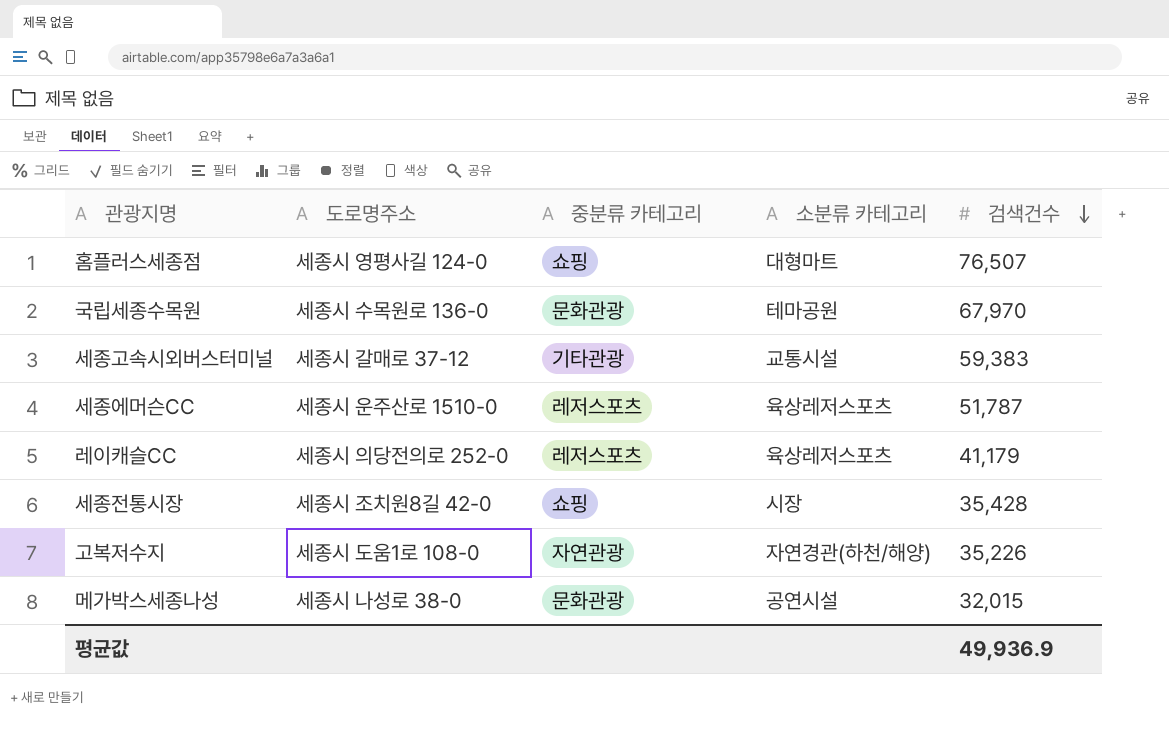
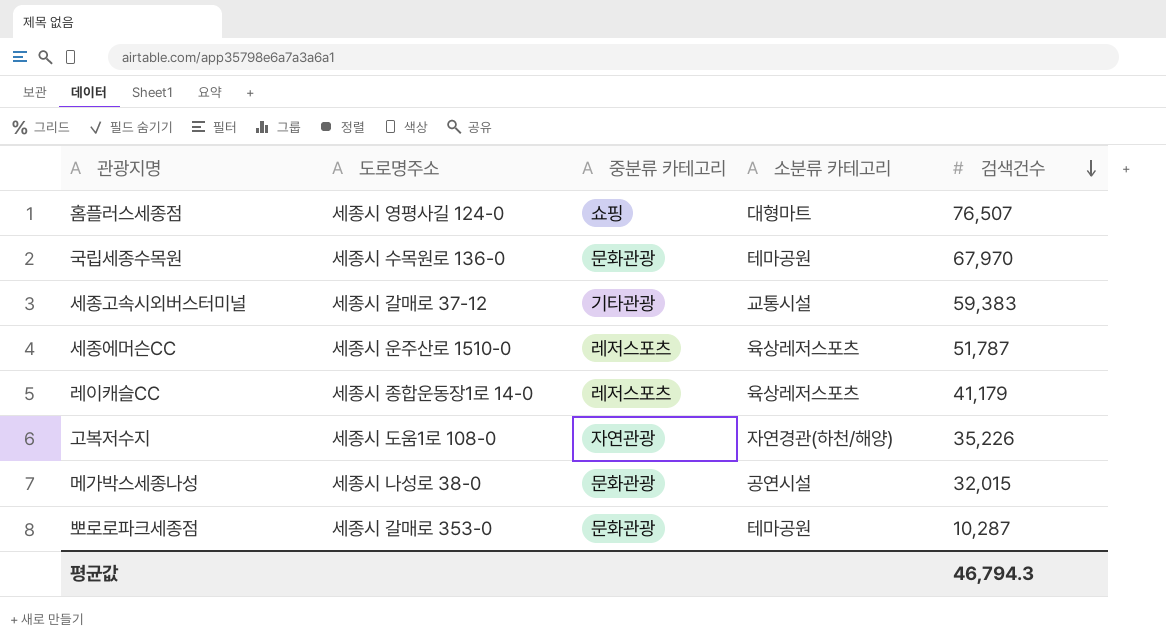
row 세종전통시장: 세종시 조치원8길 42-0 | 쇼핑 | 시장 | 35,428 -> none
레이캐슬CC | 도로명주소: 세종시 의당전의로 252-0 -> 세종시 종합운동장1로 14-0
row 뽀로로파크세종점: none -> 세종시 갈매로 353-0 | 문화관광 | 테마공원 | 10,287
평균값 | 검색건수: 49,936.9 -> 46,794.3

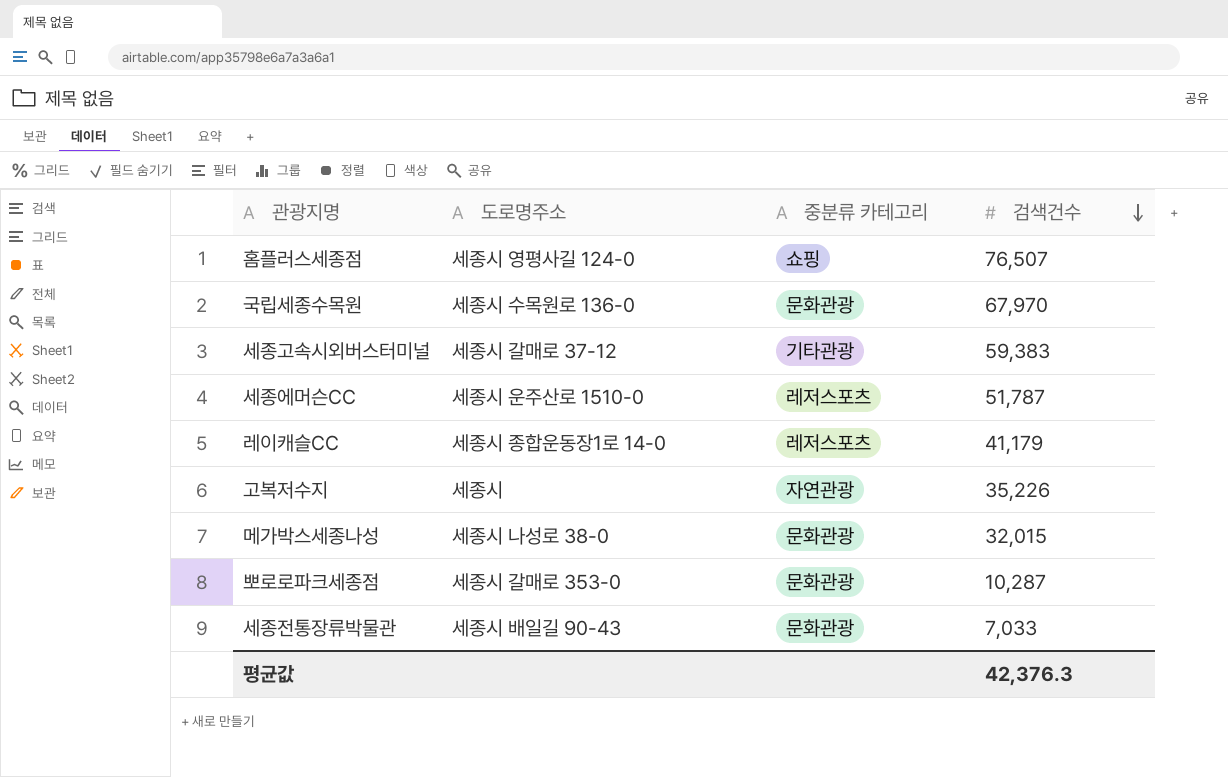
column 소분류 카테고리 | position: 4 -> none
고복저수지 | 도로명주소: 세종시 도움1로 108-0 -> 세종시
row 세종전통장류박물관: none -> 세종시 배일길 90-43 | 문화관광 | 7,033
평균값 | 검색건수: 46,794.3 -> 42,376.3

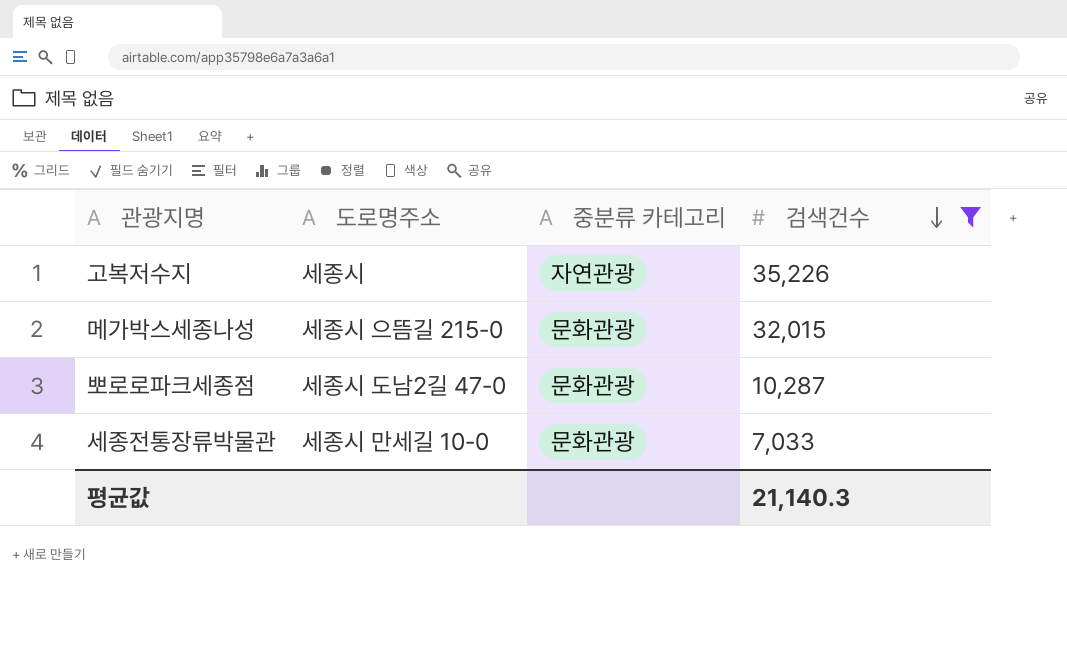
filter: none -> 검색건수 <= 35,226
메가박스세종나성 | 도로명주소: 세종시 나성로 38-0 -> 세종시 으뜸길 215-0
뽀로로파크세종점 | 도로명주소: 세종시 갈매로 353-0 -> 세종시 도남2길 47-0
세종전통장류박물관 | 도로명주소: 세종시 배일길 90-43 -> 세종시 만세길 10-0
평균값 | 검색건수: 42,376.3 -> 21,140.3

